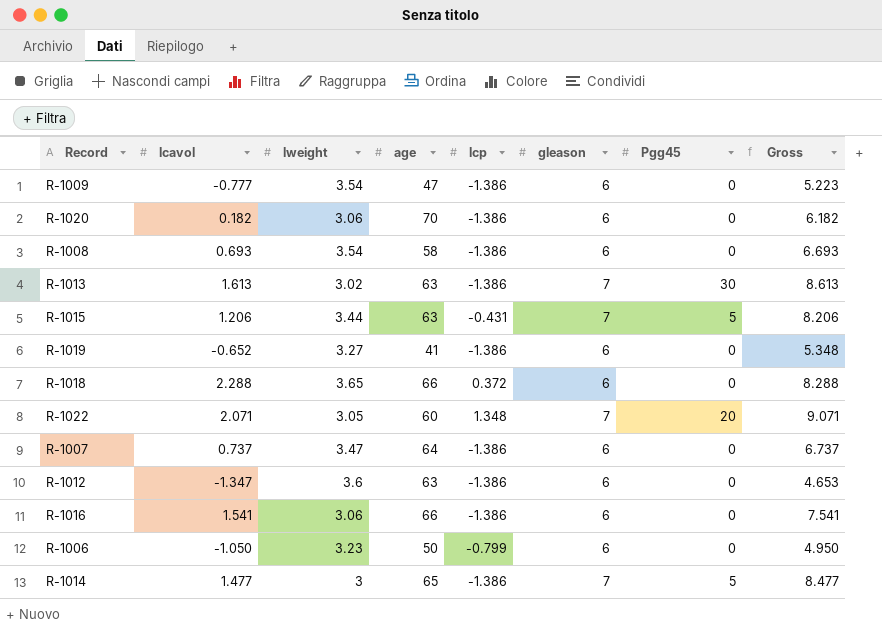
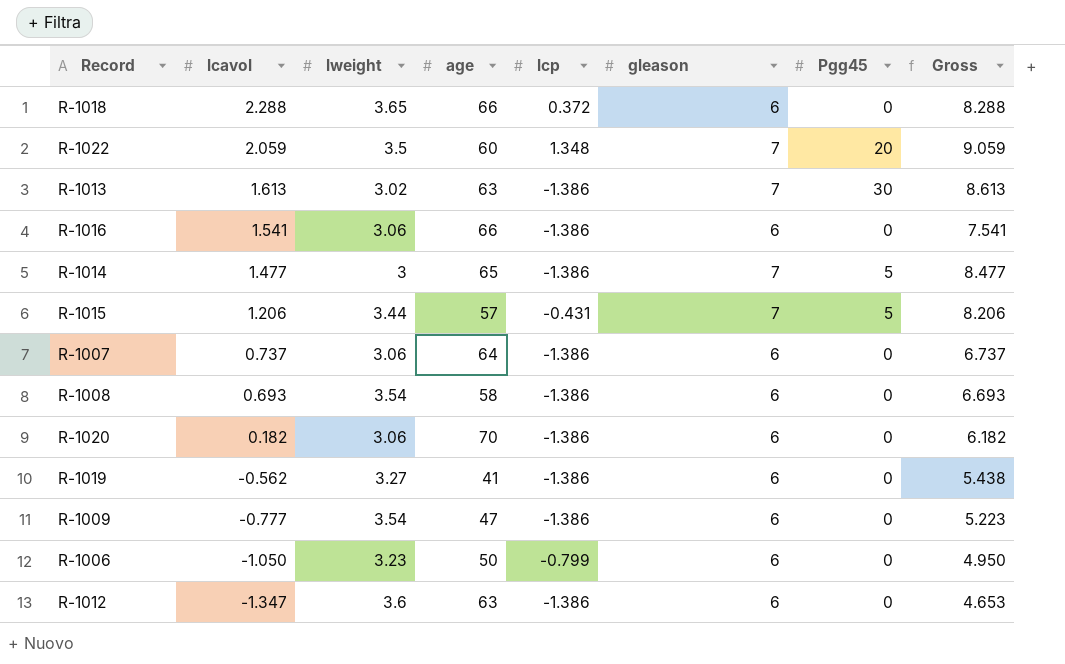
row order: none -> lcavol descending
R-1022 | lcavol: 2.071 -> 2.059
R-1022 | lweight: 3.05 -> 3.5
R-1022 | Gross: 9.071 -> 9.059
R-1015 | age: 63 -> 57
R-1007 | lweight: 3.47 -> 3.06
R-1019 | lcavol: -0.652 -> -0.562
R-1019 | Gross: 5.348 -> 5.438

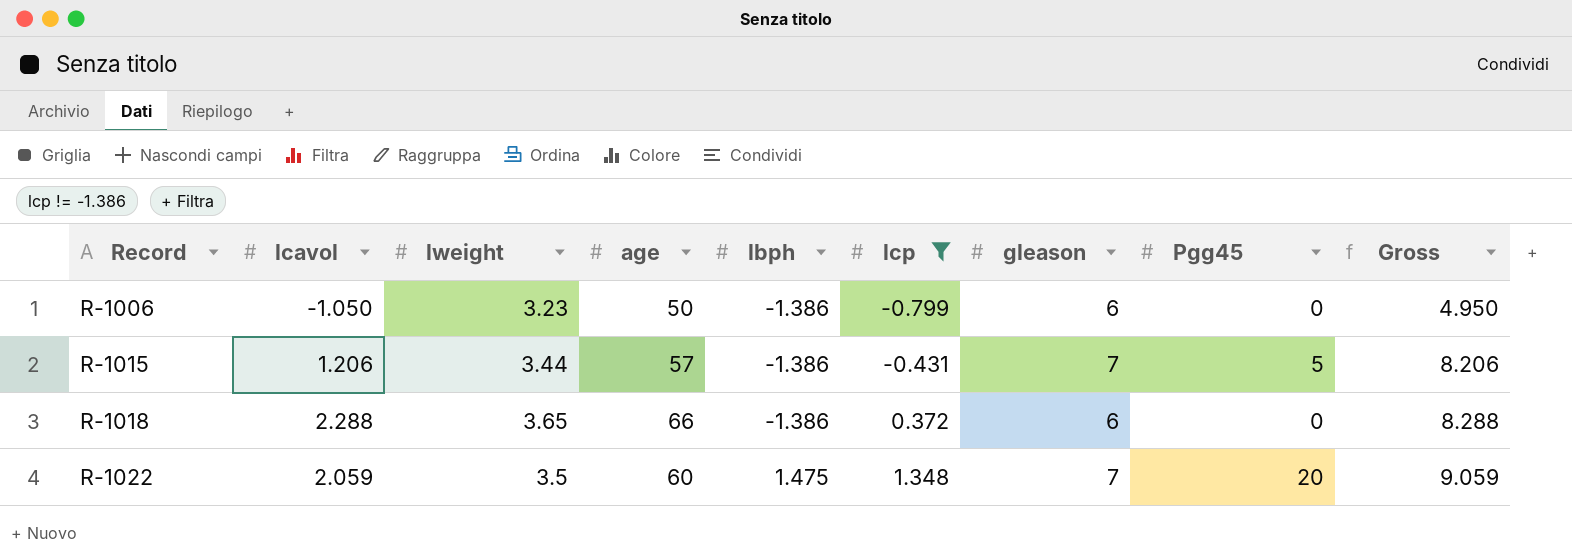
filter: none -> lcp != -1.386
row order: lcavol descending -> Record ascending
column lbph | position: none -> 5

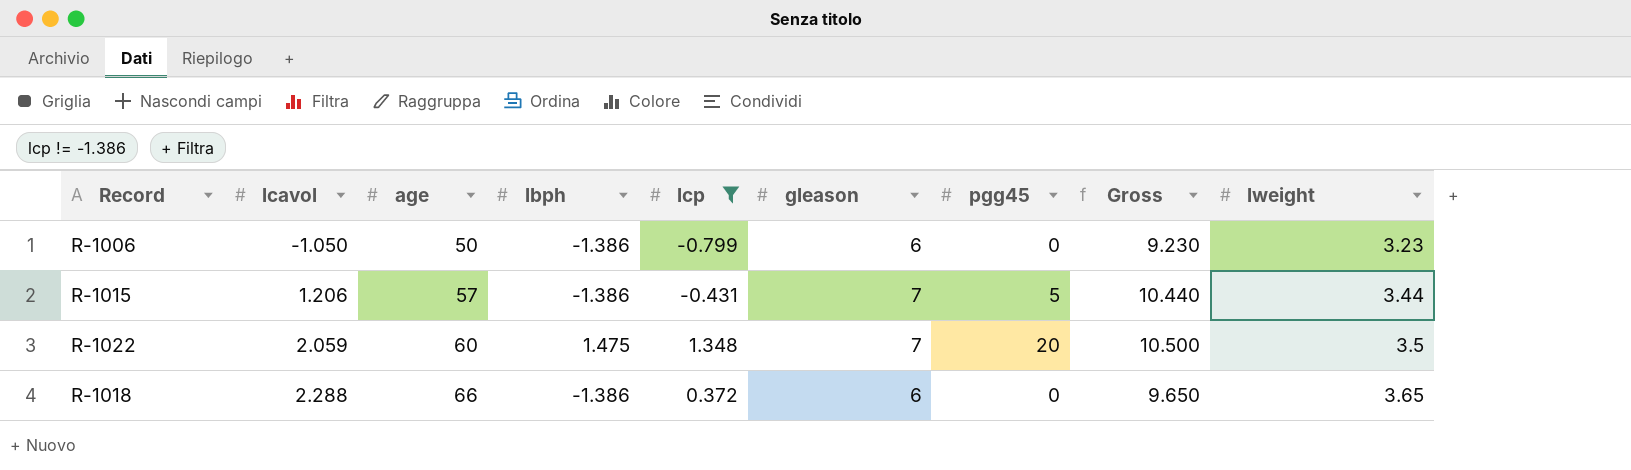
row order: Record ascending -> lcavol ascending
column name: Pgg45 -> pgg45
column Gross | formula: [lcavol] + [gleason] -> [gleason] + [lweight]
column lweight | position: 3 -> 9

